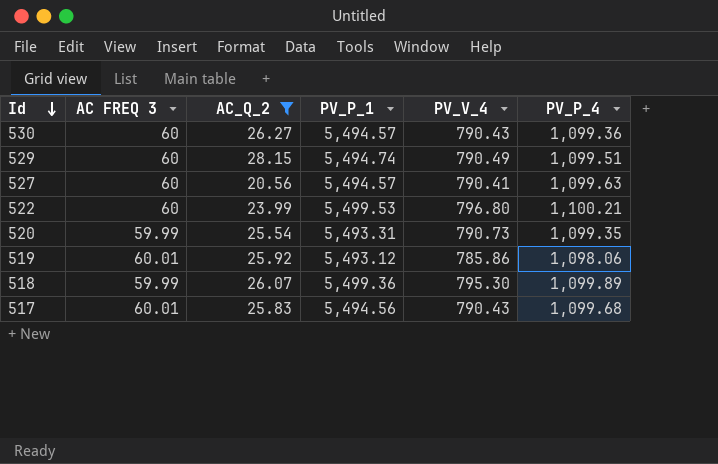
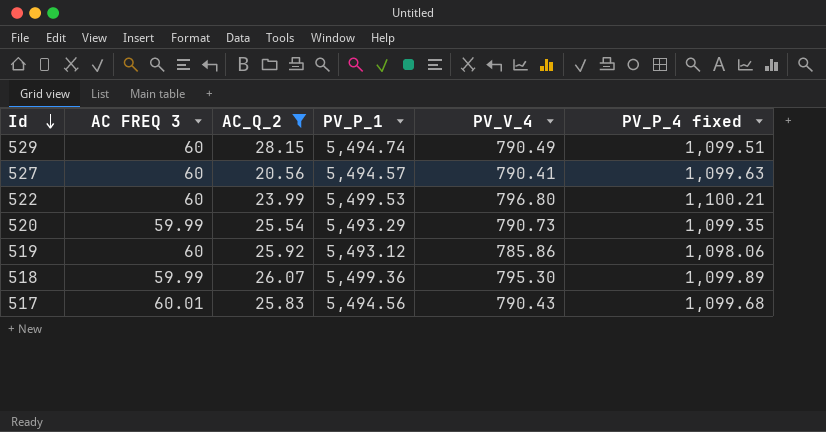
column name: PV_P_4 -> PV_P_4 fixed
row 530: 60 | 26.27 | 5,494.57 | 790.43 | 1,099.36 -> none
520 | PV_P_1: 5,493.31 -> 5,493.29
519 | AC FREQ 3: 60.01 -> 60

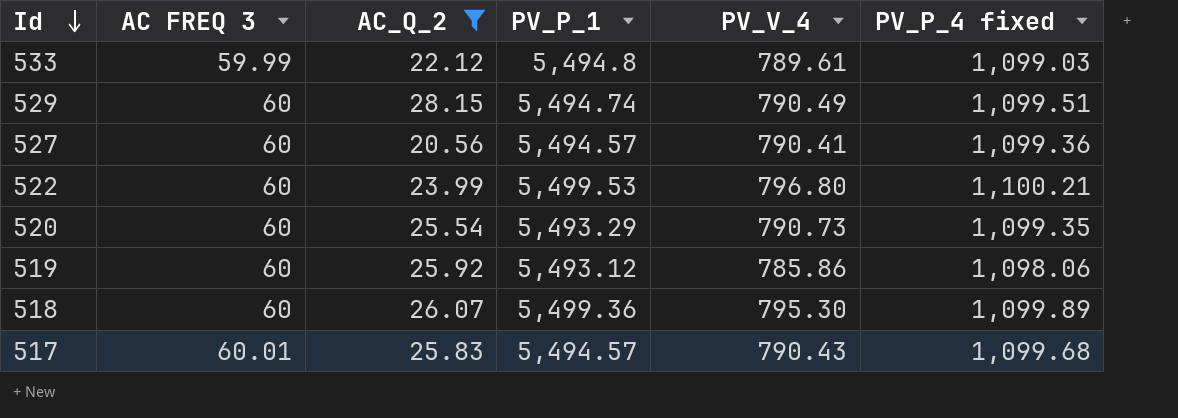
row 533: none -> 59.99 | 22.12 | 5,494.8 | 789.61 | 1,099.03
527 | PV_P_4 fixed: 1,099.63 -> 1,099.36
520 | AC FREQ 3: 59.99 -> 60
518 | AC FREQ 3: 59.99 -> 60
517 | PV_P_1: 5,494.56 -> 5,494.57

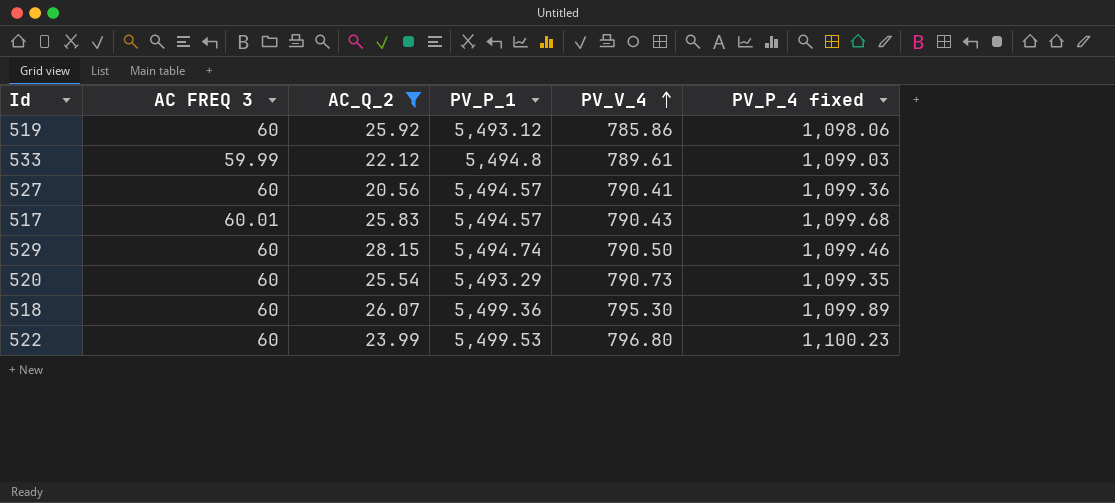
row order: Id descending -> PV_V_4 ascending
529 | PV_V_4: 790.49 -> 790.50
529 | PV_P_4 fixed: 1,099.51 -> 1,099.46
522 | PV_P_4 fixed: 1,100.21 -> 1,100.23

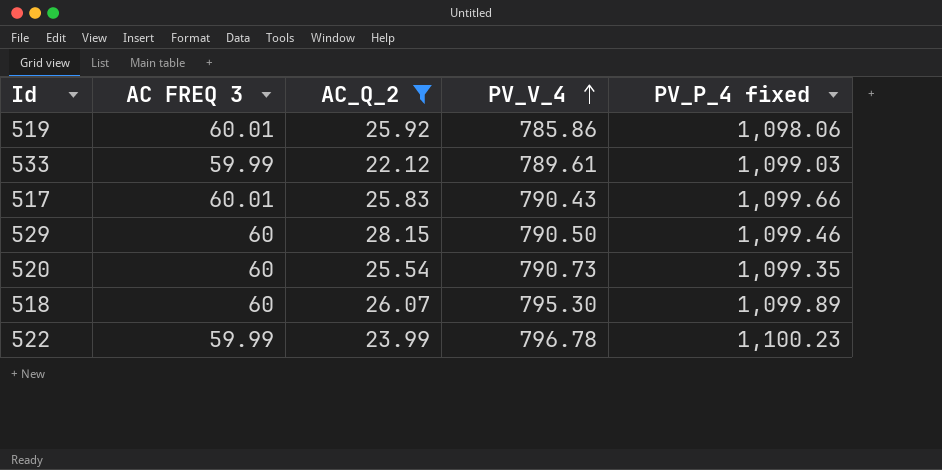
column PV_P_1 | position: 4 -> none
row 527: 60 | 20.56 | 5,494.57 | 790.41 | 1,099.36 -> none
519 | AC FREQ 3: 60 -> 60.01
517 | PV_P_4 fixed: 1,099.68 -> 1,099.66
522 | AC FREQ 3: 60 -> 59.99
522 | PV_V_4: 796.80 -> 796.78

